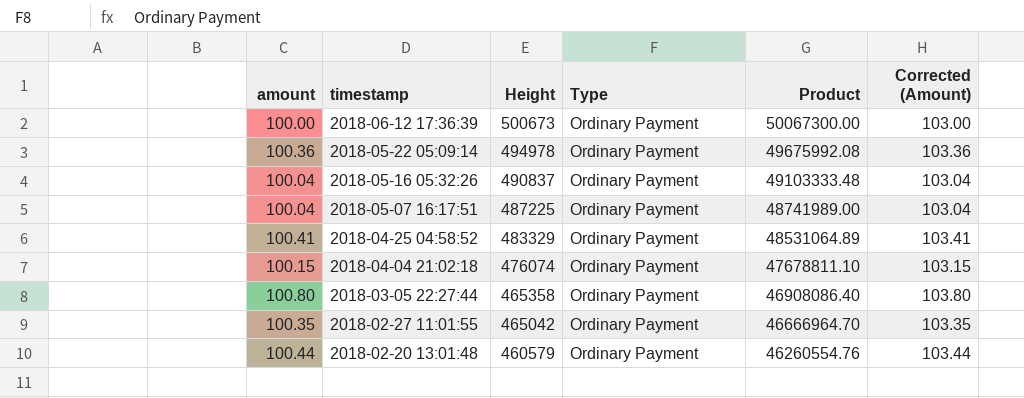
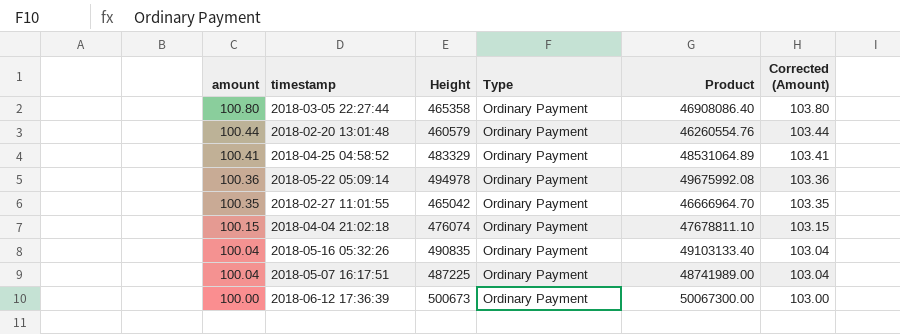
row order: timestamp descending -> amount descending
2018-05-16 05:32:26 | Height: 490837 -> 490835
2018-05-16 05:32:26 | Product: 49103333.48 -> 49103133.40

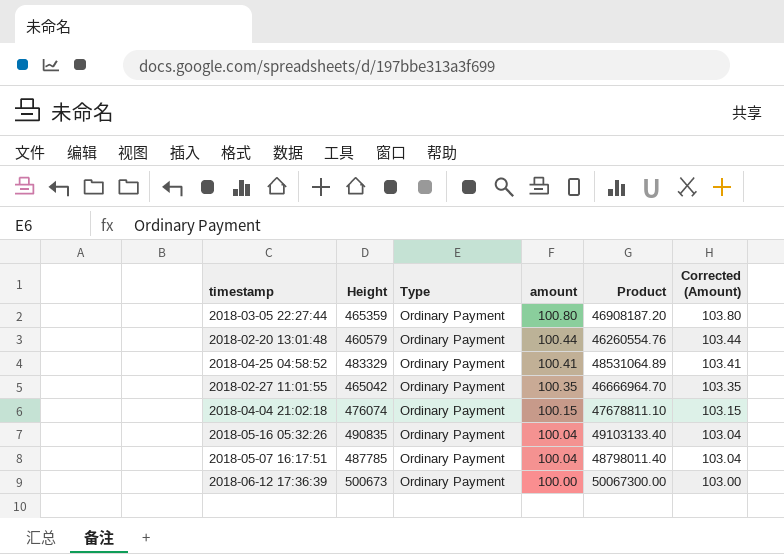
column amount | position: 1 -> 4
row 2018-05-22 05:09:14: 100.36 | 494978 | Ordinary Payment | 49675992.08 | 103.36 -> none
2018-03-05 22:27:44 | Height: 465358 -> 465359
2018-03-05 22:27:44 | Product: 46908086.40 -> 46908187.20
2018-05-07 16:17:51 | Height: 487225 -> 487785
2018-05-07 16:17:51 | Product: 48741989.00 -> 48798011.40

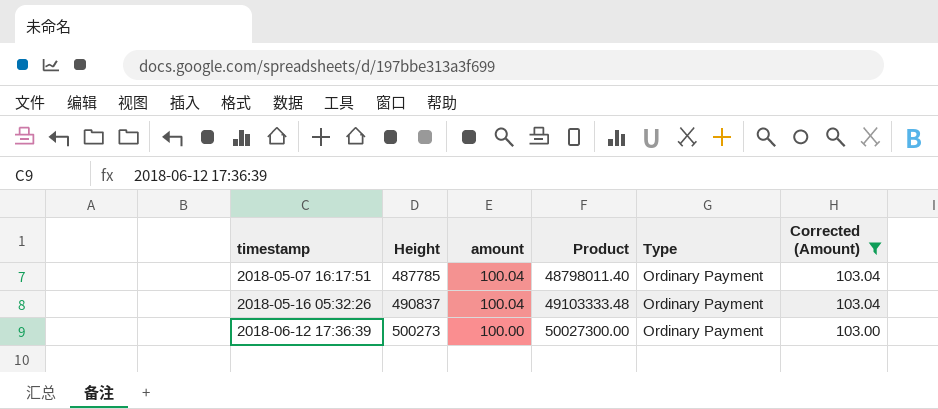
filter: none -> Corrected (Amount) <= 103.04
row order: amount descending -> timestamp ascending
column Type | position: 3 -> 5
2018-05-16 05:32:26 | Height: 490835 -> 490837
2018-05-16 05:32:26 | Product: 49103133.40 -> 49103333.48
2018-06-12 17:36:39 | Height: 500673 -> 500273
2018-06-12 17:36:39 | Product: 50067300.00 -> 50027300.00

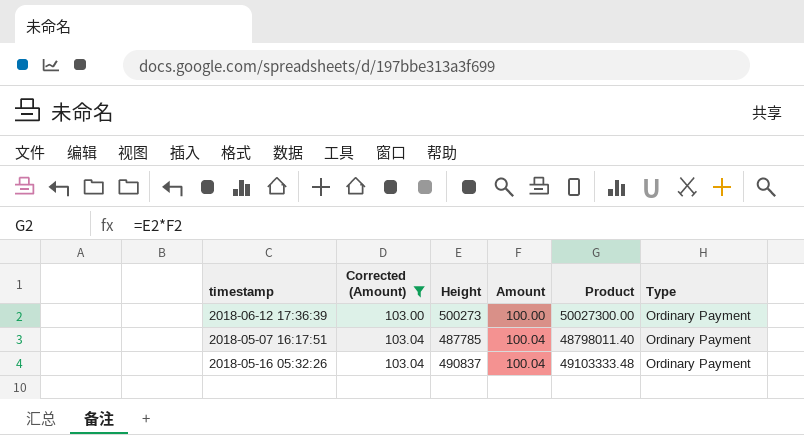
row order: timestamp ascending -> Corrected (Amount) ascending
column Corrected (Amount) | position: 6 -> 2
column name: amount -> Amount

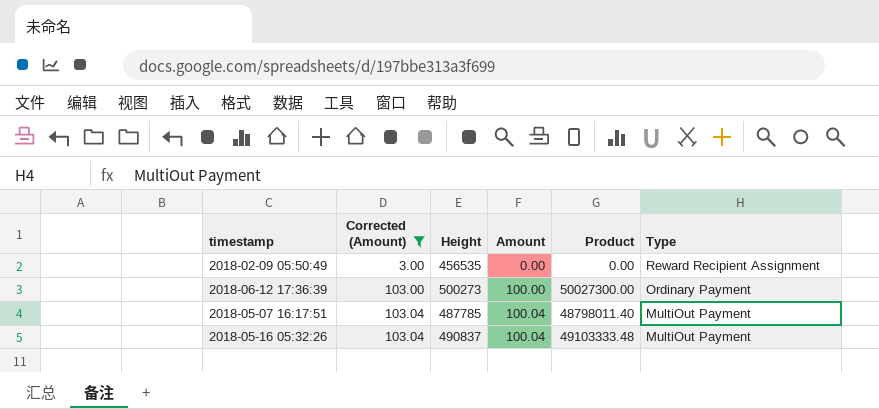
row 2018-02-09 05:50:49: none -> 3.00 | 456535 | 0.00 | 0.00 | Reward Recipient Assignment
2018-05-07 16:17:51 | Type: Ordinary Payment -> MultiOut Payment
2018-05-16 05:32:26 | Type: Ordinary Payment -> MultiOut Payment

